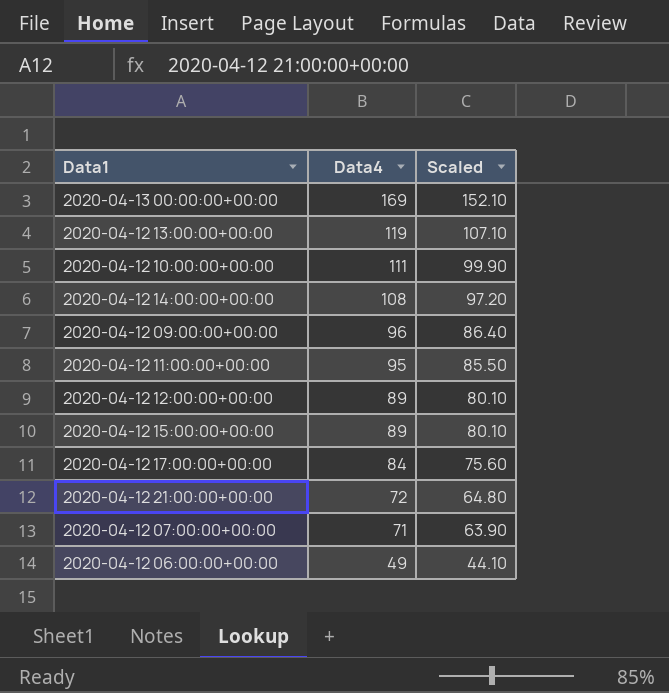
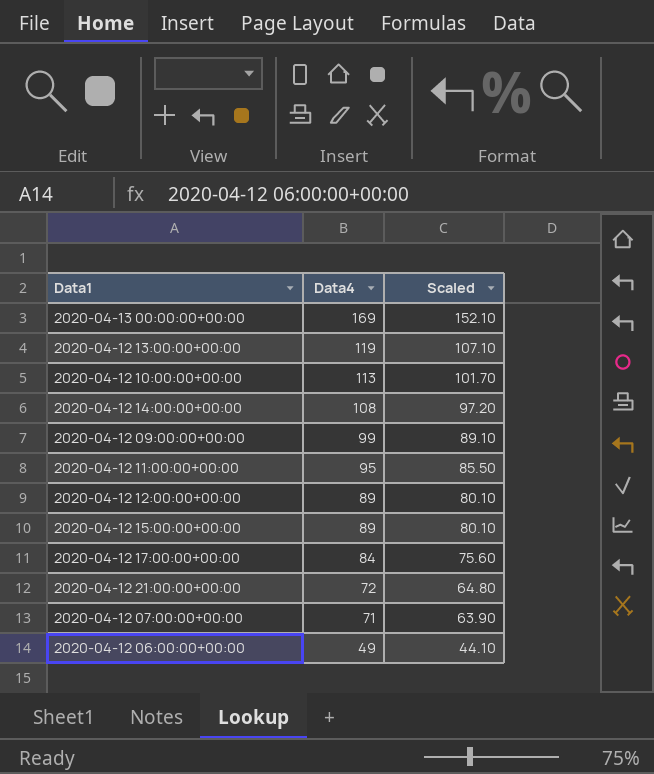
2020-04-12 10:00:00+00:00 | Data4: 111 -> 113
2020-04-12 10:00:00+00:00 | Scaled: 99.90 -> 101.70
2020-04-12 09:00:00+00:00 | Data4: 96 -> 99
2020-04-12 09:00:00+00:00 | Scaled: 86.40 -> 89.10

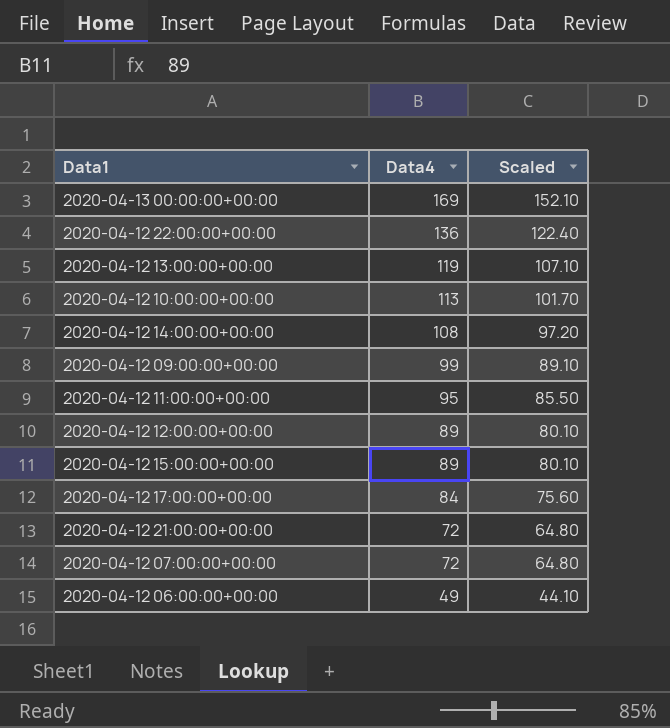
row 2020-04-12 22:00:00+00:00: none -> 136 | 122.40
2020-04-12 07:00:00+00:00 | Data4: 71 -> 72
2020-04-12 07:00:00+00:00 | Scaled: 63.90 -> 64.80

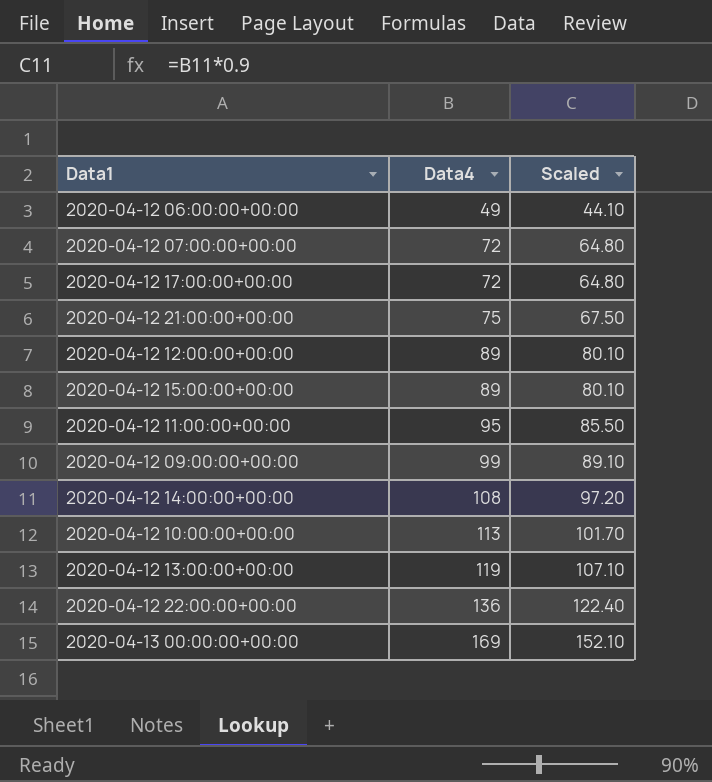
row order: Data4 descending -> Data4 ascending
2020-04-12 17:00:00+00:00 | Data4: 84 -> 72
2020-04-12 17:00:00+00:00 | Scaled: 75.60 -> 64.80
2020-04-12 21:00:00+00:00 | Data4: 72 -> 75
2020-04-12 21:00:00+00:00 | Scaled: 64.80 -> 67.50

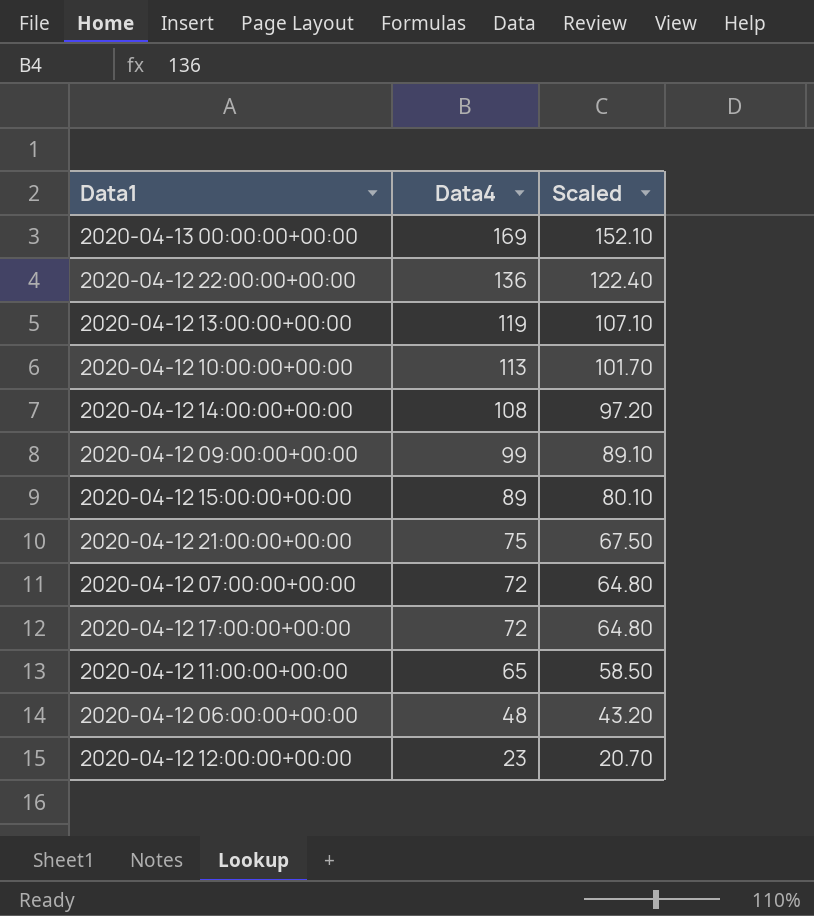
row order: Data4 ascending -> Data4 descending
2020-04-12 11:00:00+00:00 | Data4: 95 -> 65
2020-04-12 11:00:00+00:00 | Scaled: 85.50 -> 58.50
2020-04-12 06:00:00+00:00 | Data4: 49 -> 48
2020-04-12 06:00:00+00:00 | Scaled: 44.10 -> 43.20
2020-04-12 12:00:00+00:00 | Data4: 89 -> 23
2020-04-12 12:00:00+00:00 | Scaled: 80.10 -> 20.70

